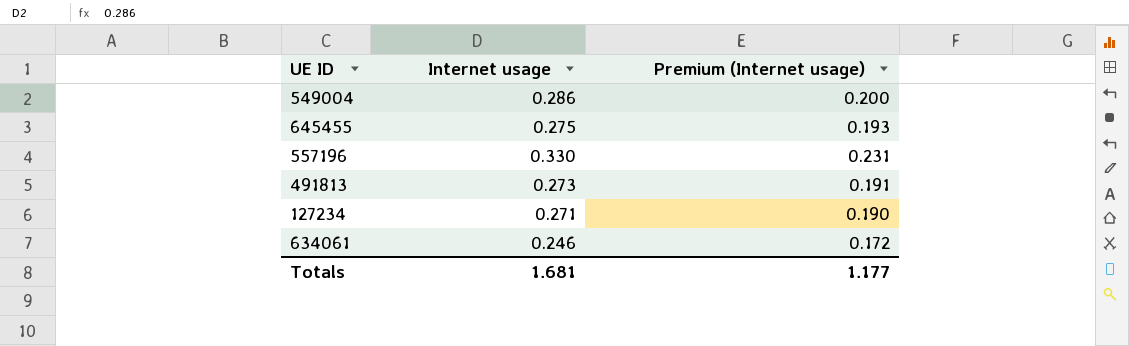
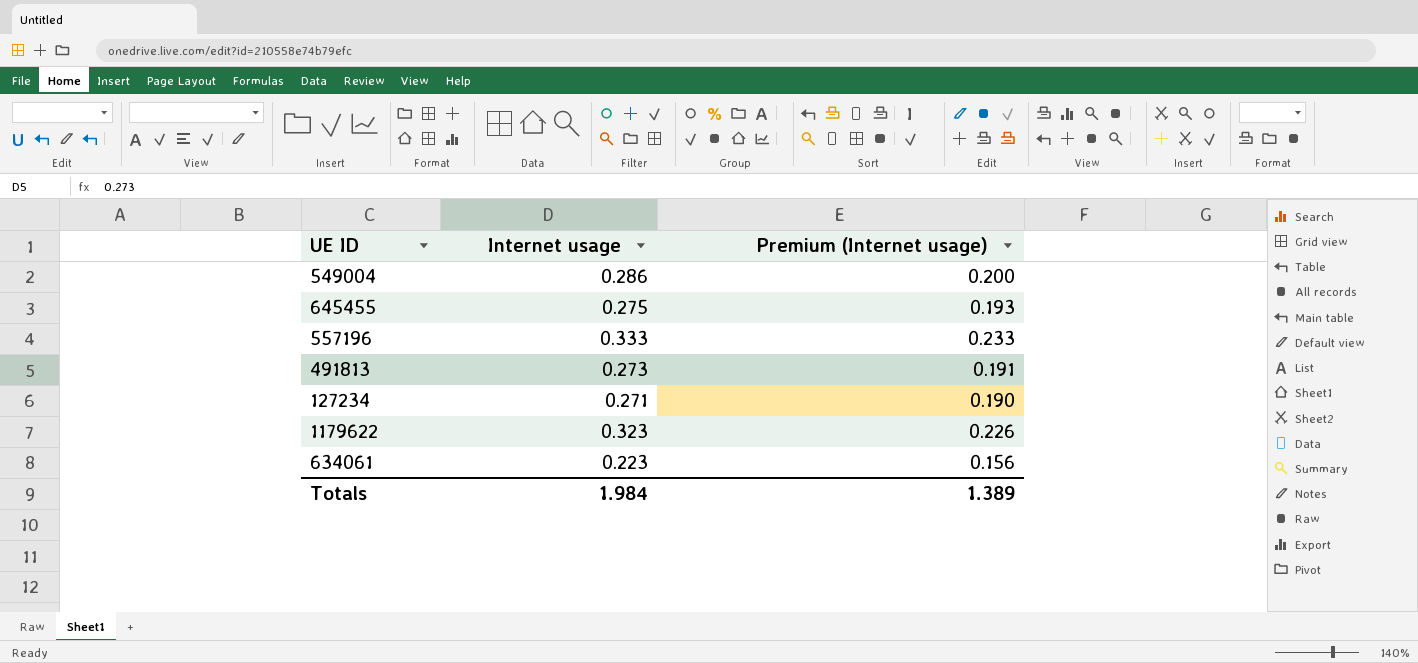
557196 | Internet usage: 0.330 -> 0.333
557196 | Premium (Internet usage): 0.231 -> 0.233
row 1179622: none -> 0.323 | 0.226
634061 | Internet usage: 0.246 -> 0.223
634061 | Premium (Internet usage): 0.172 -> 0.156
Totals | Internet usage: 1.681 -> 1.984
Totals | Premium (Internet usage): 1.177 -> 1.389

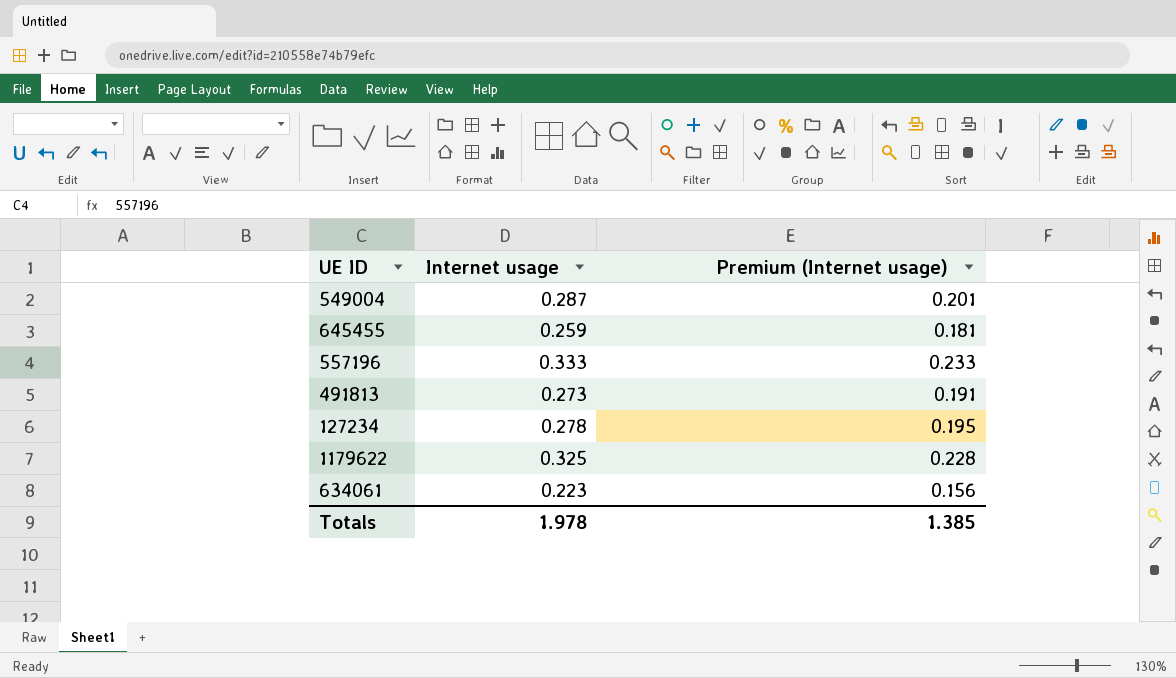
549004 | Internet usage: 0.286 -> 0.287
549004 | Premium (Internet usage): 0.200 -> 0.201
645455 | Internet usage: 0.275 -> 0.259
645455 | Premium (Internet usage): 0.193 -> 0.181
127234 | Internet usage: 0.271 -> 0.278
127234 | Premium (Internet usage): 0.190 -> 0.195
1179622 | Internet usage: 0.323 -> 0.325
1179622 | Premium (Internet usage): 0.226 -> 0.228
Totals | Internet usage: 1.984 -> 1.978
Totals | Premium (Internet usage): 1.389 -> 1.385

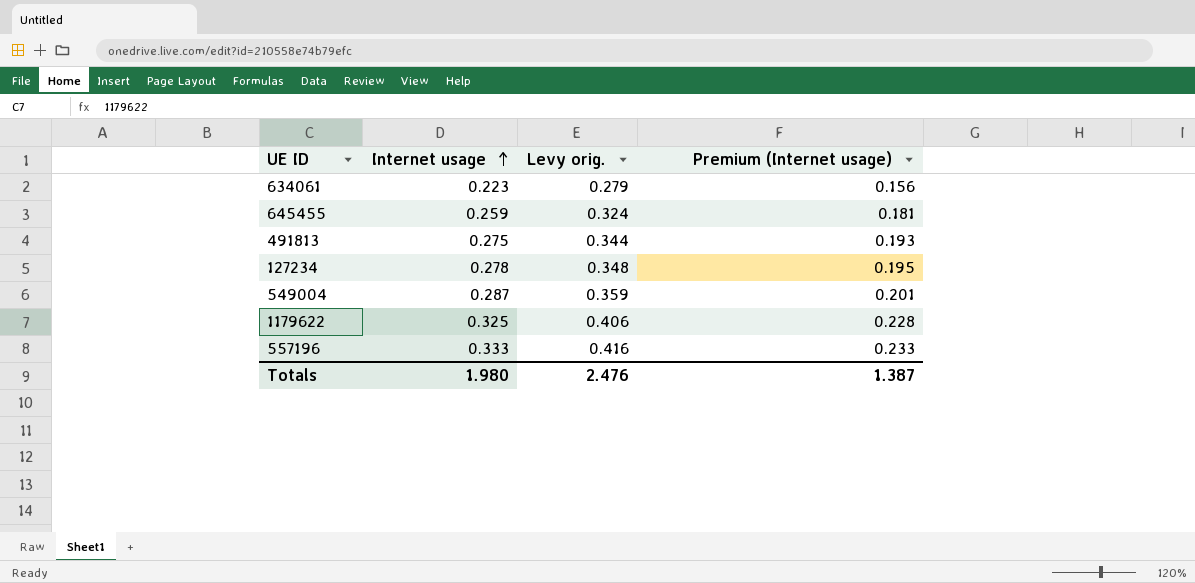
row order: none -> Internet usage ascending
column Levy orig. | formula: none -> [Internet usage] * 1.25
491813 | Internet usage: 0.273 -> 0.275
491813 | Premium (Internet usage): 0.191 -> 0.193
Totals | Internet usage: 1.978 -> 1.980
Totals | Premium (Internet usage): 1.385 -> 1.387

